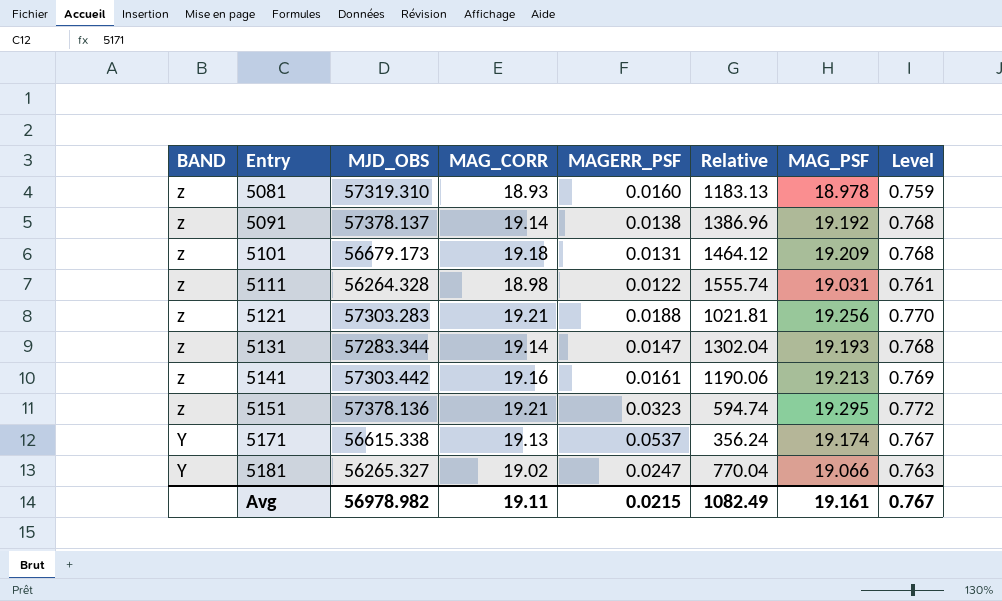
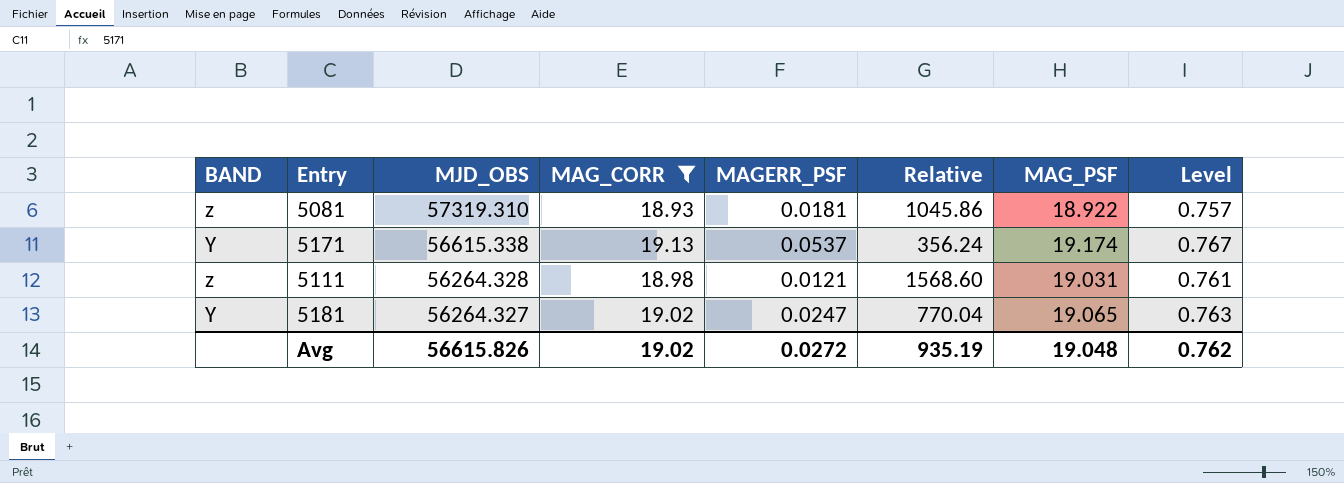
filter: none -> MAG_CORR <= 19.13
row order: BAND descending -> MJD_OBS descending
5081 | MAGERR_PSF: 0.0160 -> 0.0181
5081 | Relative: 1183.13 -> 1045.86
5081 | MAG_PSF: 18.978 -> 18.922
5081 | Level: 0.759 -> 0.757
5111 | MAGERR_PSF: 0.0122 -> 0.0121
5111 | Relative: 1555.74 -> 1568.60
5181 | MJD_OBS: 56265.327 -> 56264.327
5181 | MAG_PSF: 19.066 -> 19.065
Avg | MJD_OBS: 56978.982 -> 56615.826
Avg | MAG_CORR: 19.11 -> 19.02
Avg | MAGERR_PSF: 0.0215 -> 0.0272
Avg | Relative: 1082.49 -> 935.19
Avg | MAG_PSF: 19.161 -> 19.048
Avg | Level: 0.767 -> 0.762

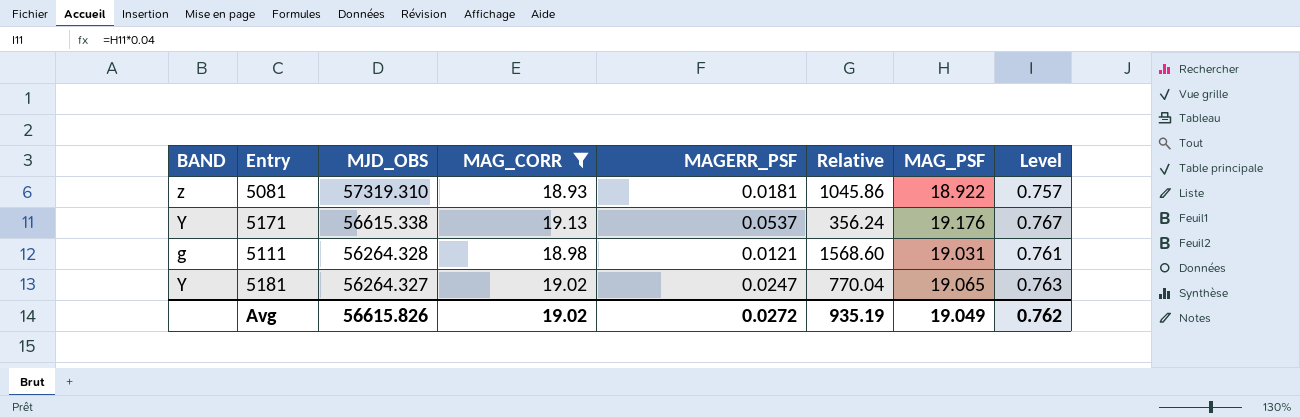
5171 | MAG_PSF: 19.174 -> 19.176
5111 | BAND: z -> g
Avg | MAG_PSF: 19.048 -> 19.049

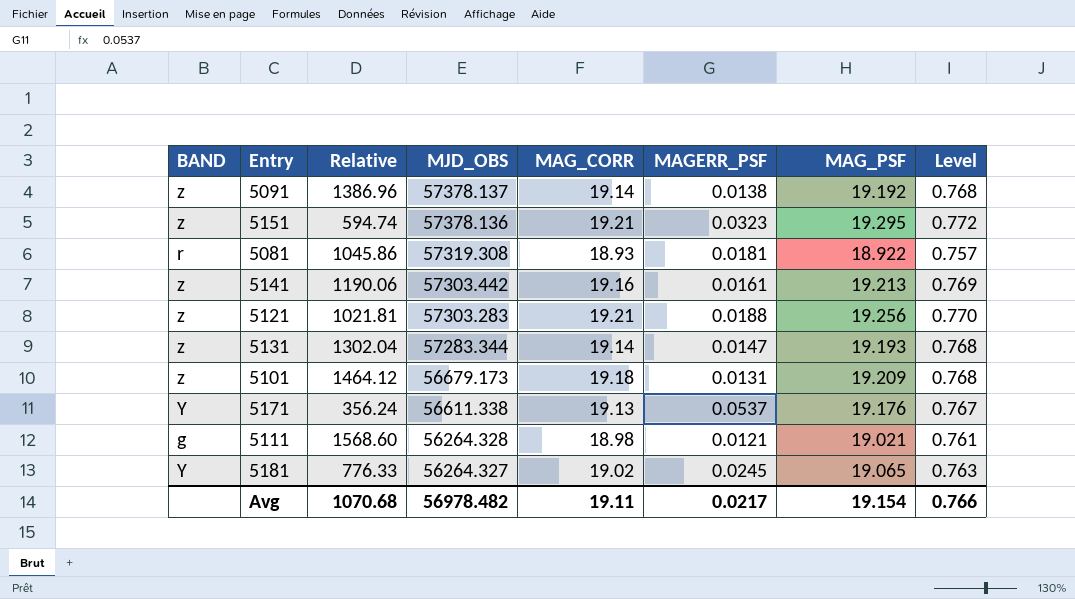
filter: MAG_CORR <= 19.13 -> none
column Relative | position: 6 -> 3
5081 | BAND: z -> r
5081 | MJD_OBS: 57319.310 -> 57319.308
5171 | MJD_OBS: 56615.338 -> 56611.338
5111 | MAG_PSF: 19.031 -> 19.021
5181 | Relative: 770.04 -> 776.33
5181 | MAGERR_PSF: 0.0247 -> 0.0245
Avg | Relative: 935.19 -> 1070.68
Avg | MJD_OBS: 56615.826 -> 56978.482
Avg | MAG_CORR: 19.02 -> 19.11
Avg | MAGERR_PSF: 0.0272 -> 0.0217
Avg | MAG_PSF: 19.049 -> 19.154
Avg | Level: 0.762 -> 0.766

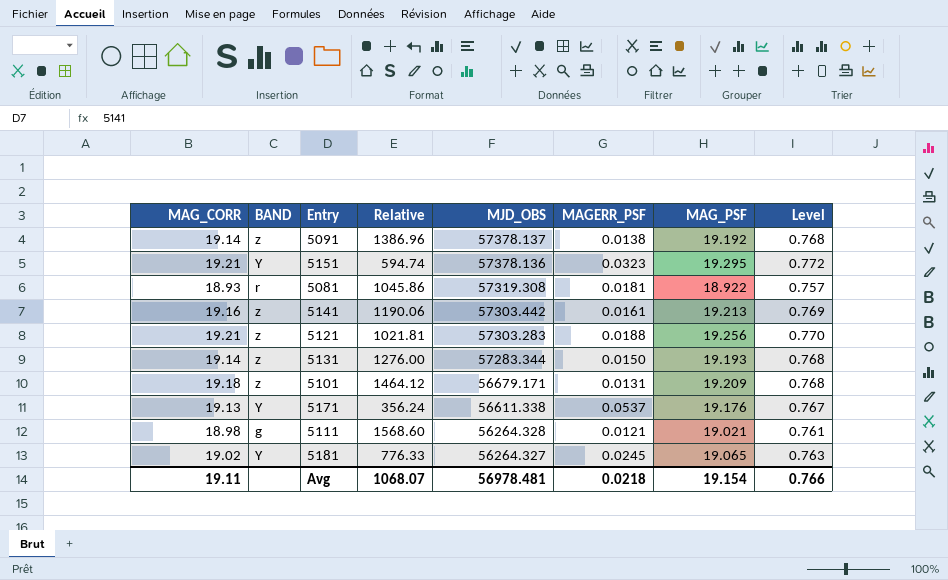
column MAG_CORR | position: 5 -> 1
5151 | BAND: z -> Y
5131 | Relative: 1302.04 -> 1276.00
5131 | MAGERR_PSF: 0.0147 -> 0.0150
5101 | MJD_OBS: 56679.173 -> 56679.171
Avg | Relative: 1070.68 -> 1068.07
Avg | MJD_OBS: 56978.482 -> 56978.481
Avg | MAGERR_PSF: 0.0217 -> 0.0218

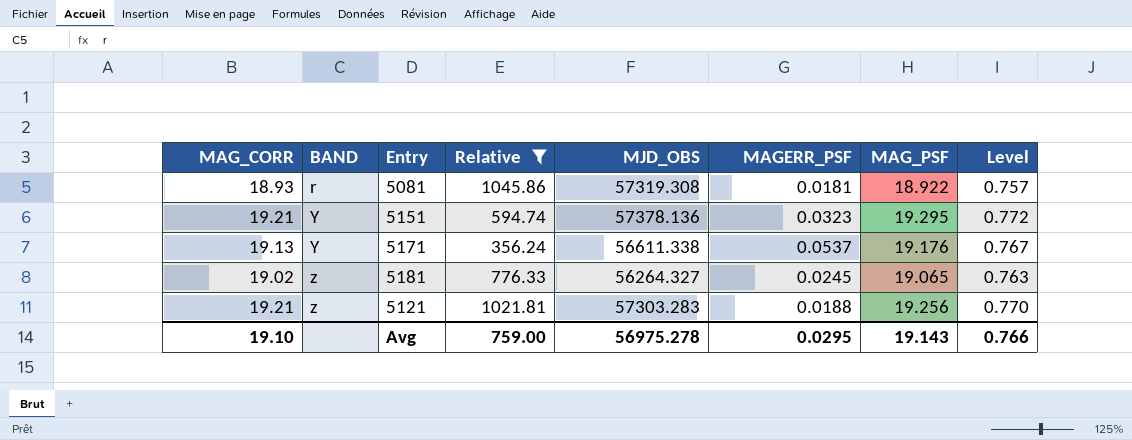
filter: none -> Relative <= 1045.86
row order: MJD_OBS descending -> BAND ascending
5181 | BAND: Y -> z
Avg | MAG_CORR: 19.11 -> 19.10
Avg | Relative: 1068.07 -> 759.00
Avg | MJD_OBS: 56978.481 -> 56975.278
Avg | MAGERR_PSF: 0.0218 -> 0.0295
Avg | MAG_PSF: 19.154 -> 19.143

